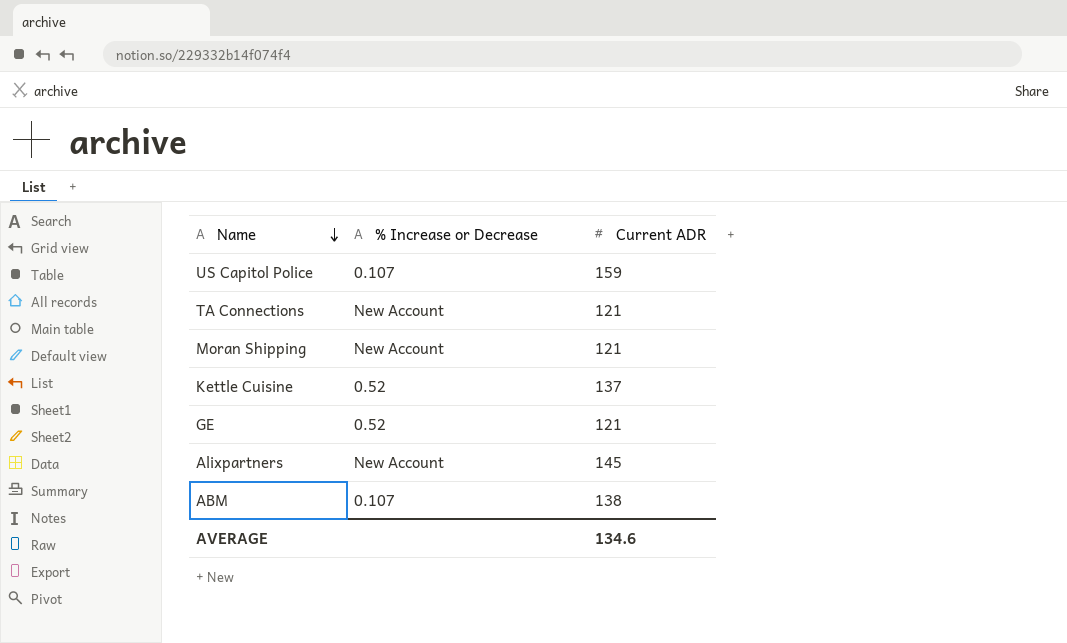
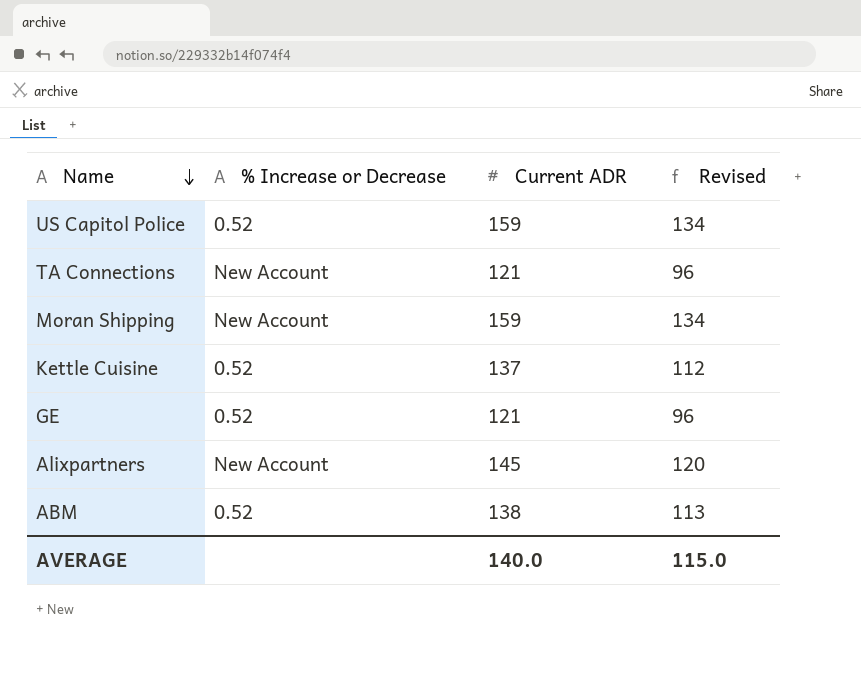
column Revised | formula: none -> [Current ADR] - 25
US Capitol Police | % Increase or Decrease: 0.107 -> 0.52
Moran Shipping | Current ADR: 121 -> 159
ABM | % Increase or Decrease: 0.107 -> 0.52
AVERAGE | Current ADR: 134.6 -> 140.0

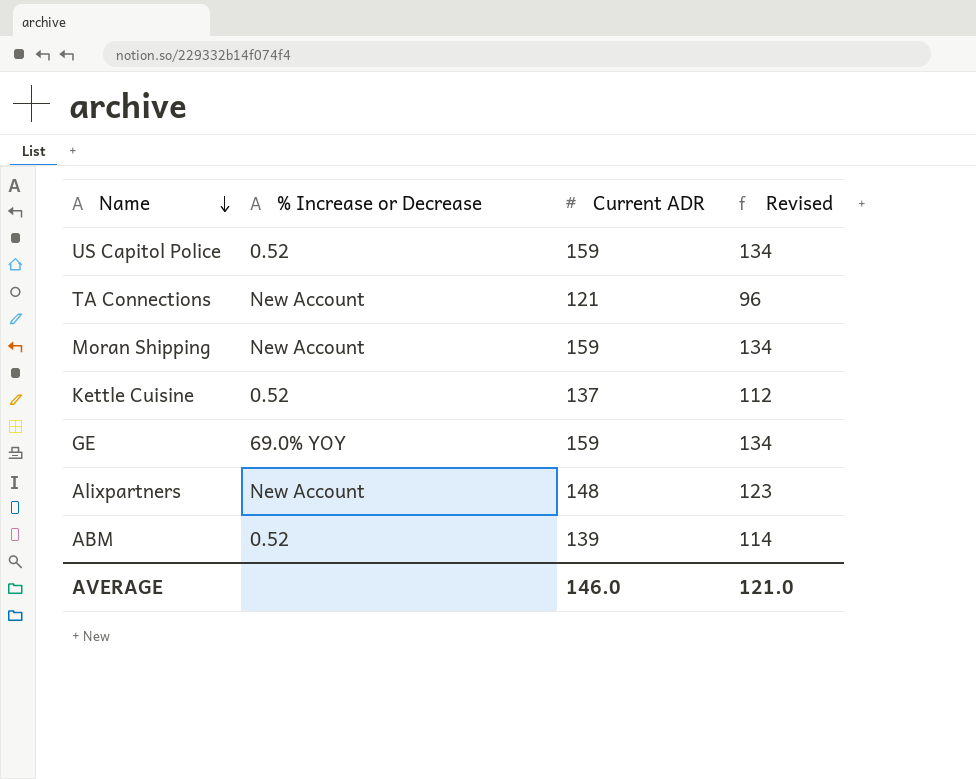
GE | % Increase or Decrease: 0.52 -> 69.0% YOY
GE | Current ADR: 121 -> 159
GE | Revised: 96 -> 134
Alixpartners | Current ADR: 145 -> 148
Alixpartners | Revised: 120 -> 123
ABM | Current ADR: 138 -> 139
ABM | Revised: 113 -> 114
AVERAGE | Current ADR: 140.0 -> 146.0
AVERAGE | Revised: 115.0 -> 121.0

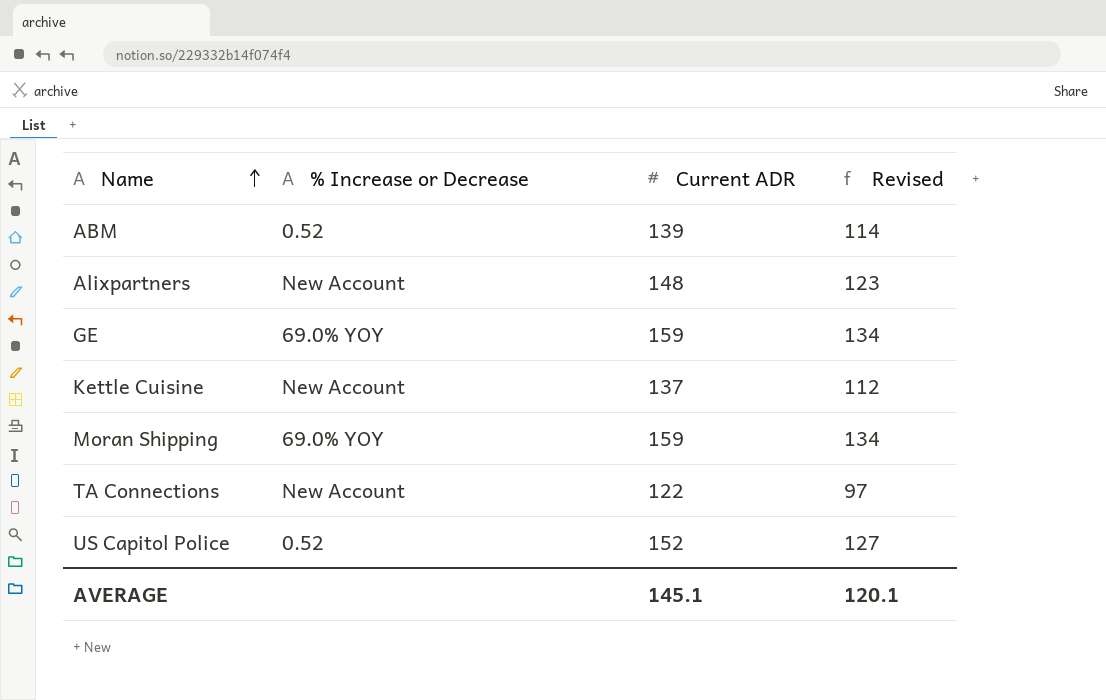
row order: Name descending -> Name ascending
Kettle Cuisine | % Increase or Decrease: 0.52 -> New Account
Moran Shipping | % Increase or Decrease: New Account -> 69.0% YOY
TA Connections | Current ADR: 121 -> 122
TA Connections | Revised: 96 -> 97
US Capitol Police | Current ADR: 159 -> 152
US Capitol Police | Revised: 134 -> 127
AVERAGE | Current ADR: 146.0 -> 145.1
AVERAGE | Revised: 121.0 -> 120.1

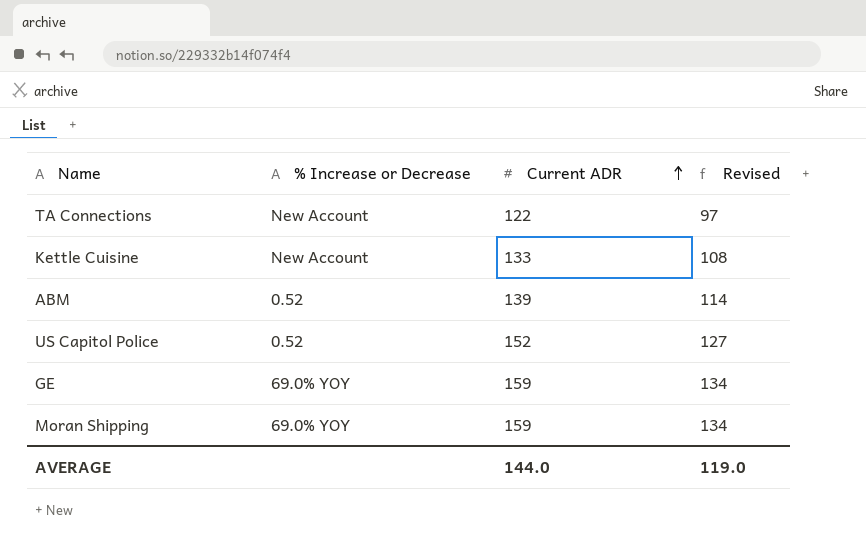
row order: Name ascending -> Current ADR ascending
row Alixpartners: New Account | 148 | 123 -> none
Kettle Cuisine | Current ADR: 137 -> 133
Kettle Cuisine | Revised: 112 -> 108
AVERAGE | Current ADR: 145.1 -> 144.0
AVERAGE | Revised: 120.1 -> 119.0

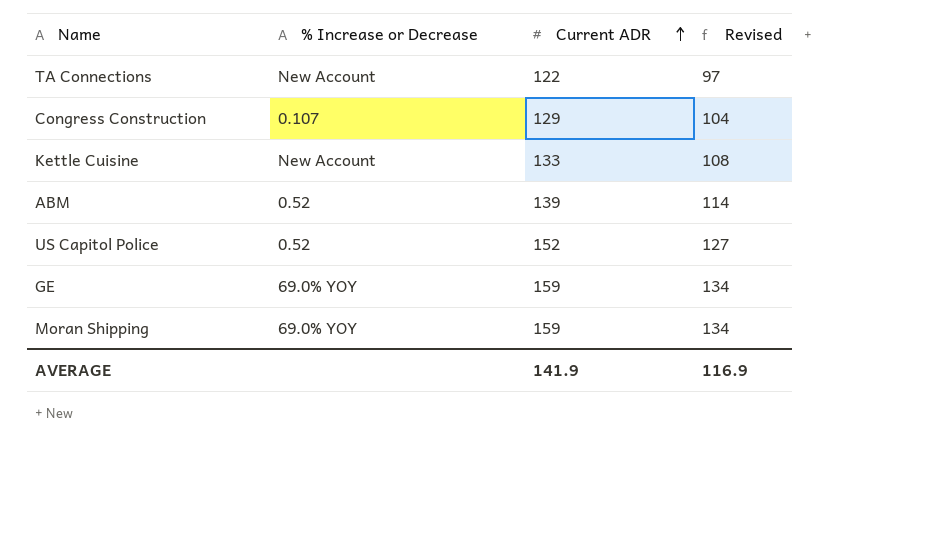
row Congress Construction: none -> 0.107 | 129 | 104
AVERAGE | Current ADR: 144.0 -> 141.9
AVERAGE | Revised: 119.0 -> 116.9

